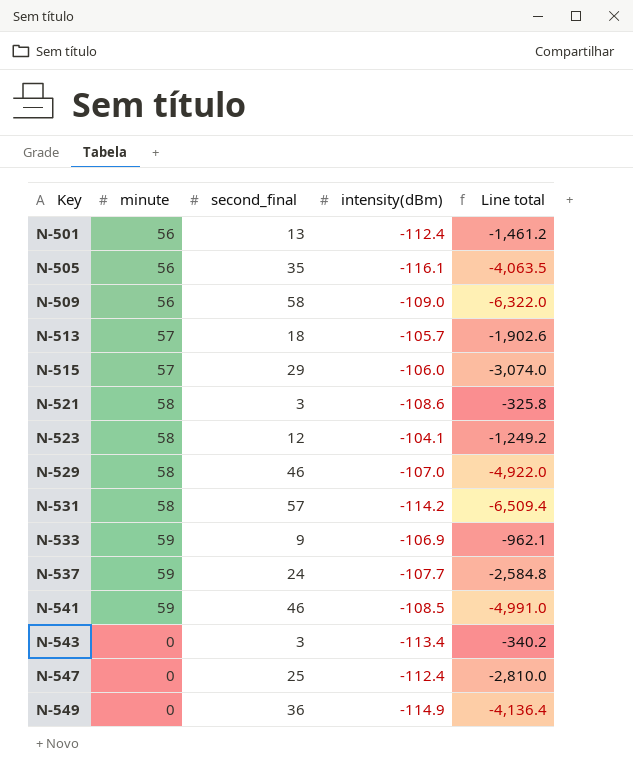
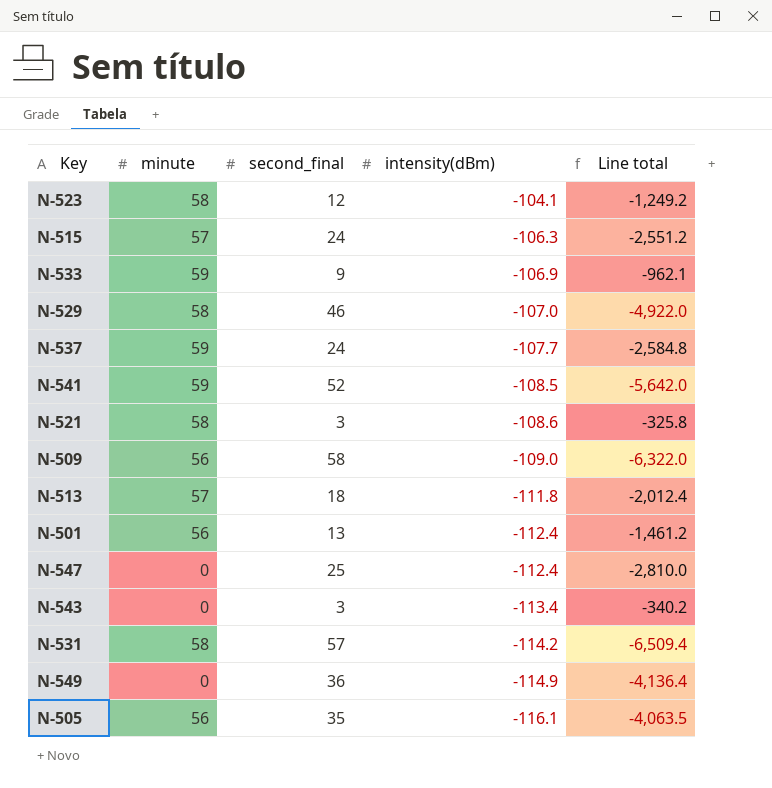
row order: Key ascending -> intensity(dBm) descending
N-515 | second_final: 29 -> 24
N-515 | intensity(dBm): -106.0 -> -106.3
N-515 | Line total: -3,074.0 -> -2,551.2
N-541 | second_final: 46 -> 52
N-541 | Line total: -4,991.0 -> -5,642.0
N-513 | intensity(dBm): -105.7 -> -111.8
N-513 | Line total: -1,902.6 -> -2,012.4

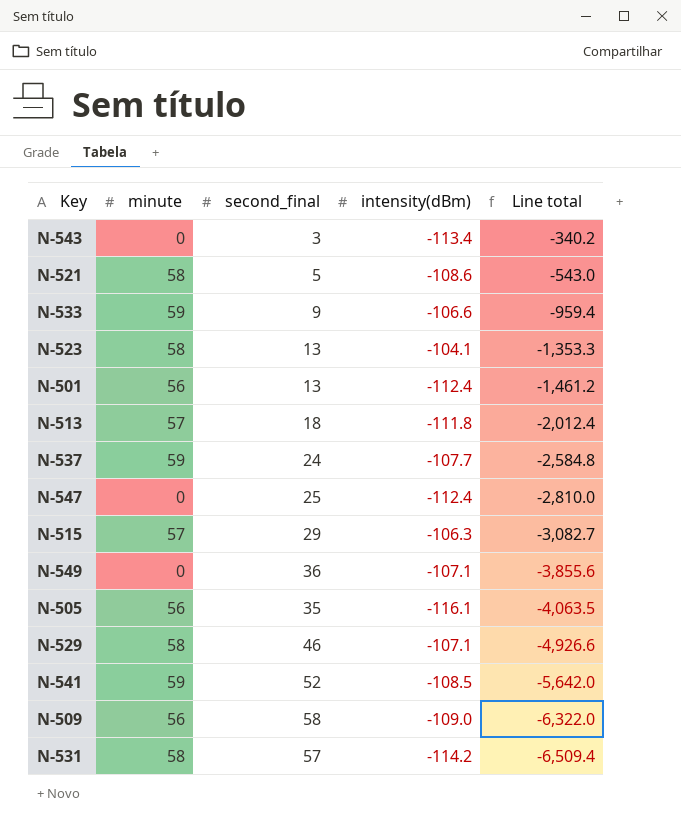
row order: intensity(dBm) descending -> Line total descending
N-521 | second_final: 3 -> 5
N-521 | Line total: -325.8 -> -543.0
N-533 | intensity(dBm): -106.9 -> -106.6
N-533 | Line total: -962.1 -> -959.4
N-523 | second_final: 12 -> 13
N-523 | Line total: -1,249.2 -> -1,353.3
N-515 | second_final: 24 -> 29
N-515 | Line total: -2,551.2 -> -3,082.7
N-549 | intensity(dBm): -114.9 -> -107.1
N-549 | Line total: -4,136.4 -> -3,855.6
N-529 | intensity(dBm): -107.0 -> -107.1
N-529 | Line total: -4,922.0 -> -4,926.6

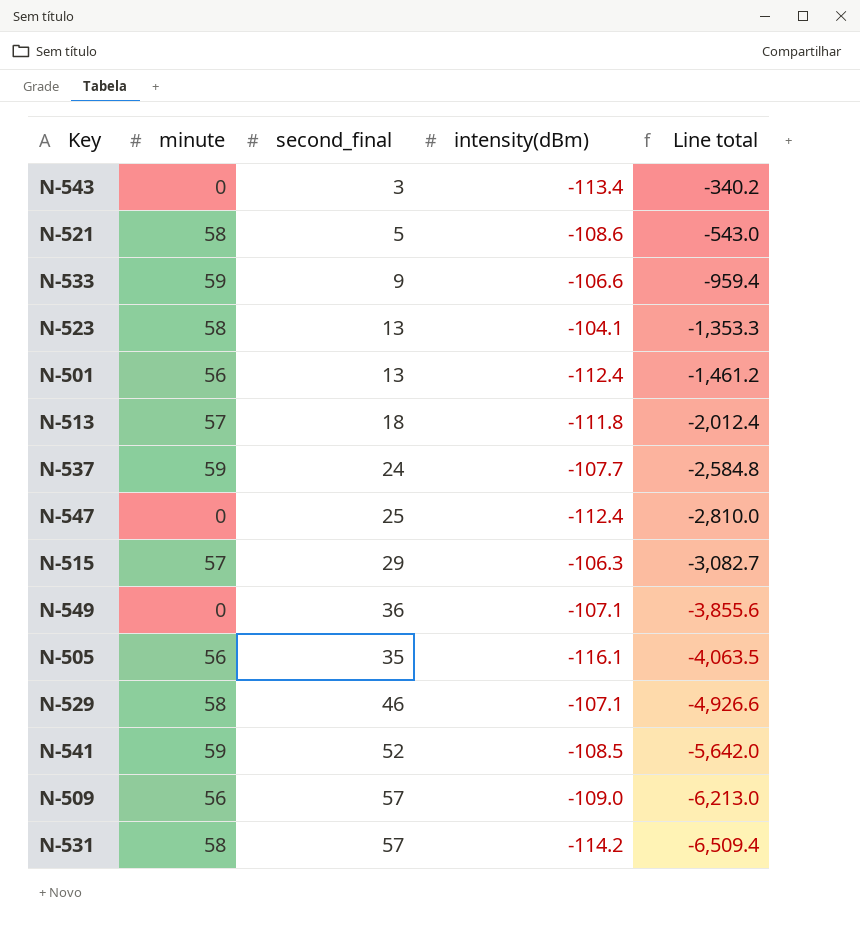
N-509 | second_final: 58 -> 57
N-509 | Line total: -6,322.0 -> -6,213.0

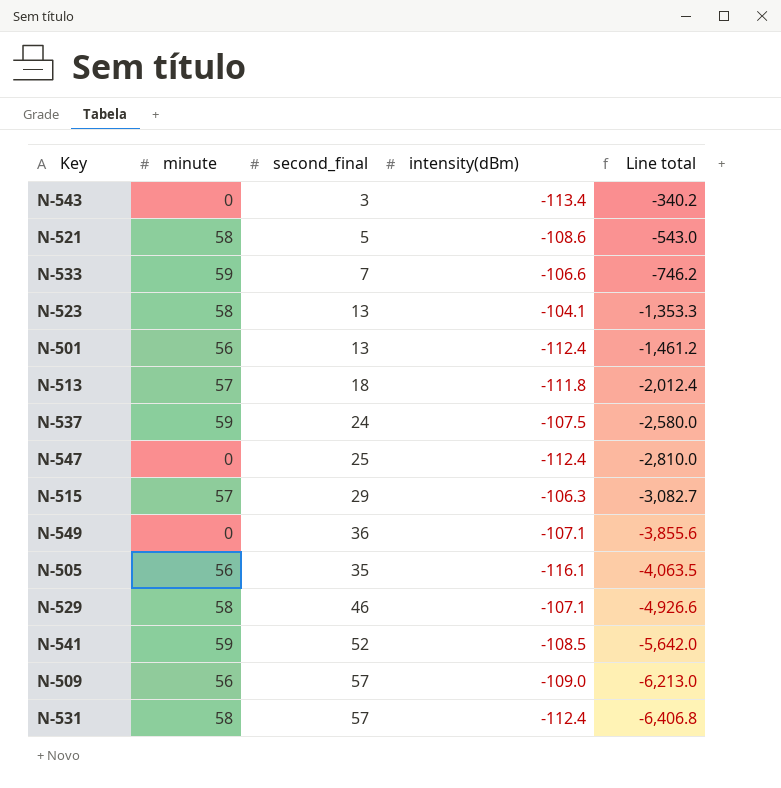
N-533 | second_final: 9 -> 7
N-533 | Line total: -959.4 -> -746.2
N-537 | intensity(dBm): -107.7 -> -107.5
N-537 | Line total: -2,584.8 -> -2,580.0
N-531 | intensity(dBm): -114.2 -> -112.4
N-531 | Line total: -6,509.4 -> -6,406.8

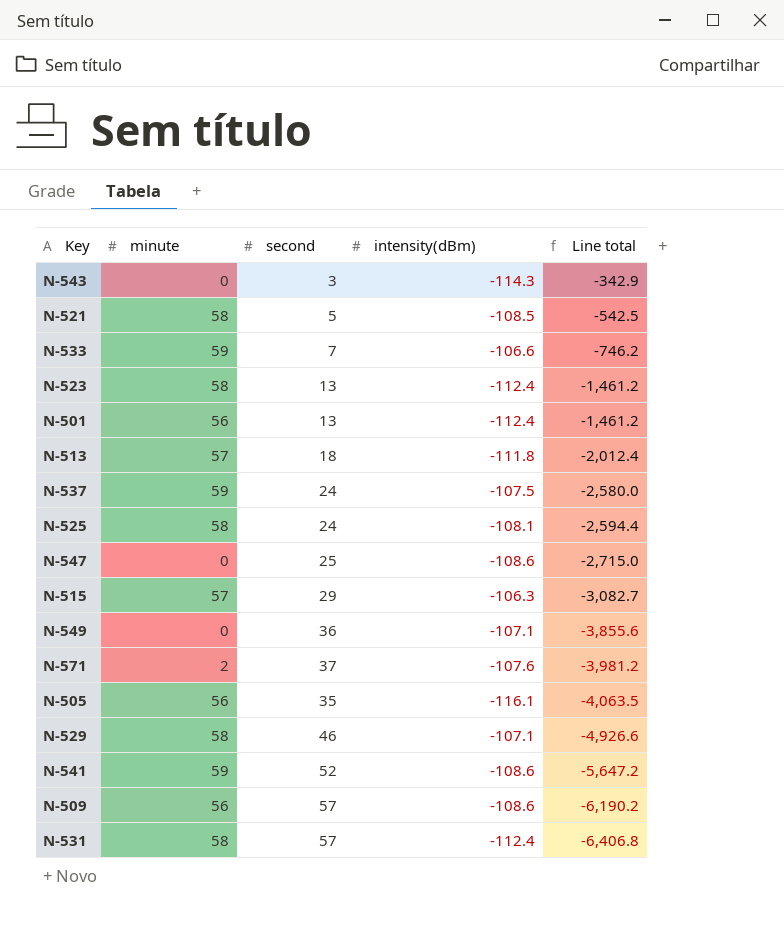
column name: second_final -> second
N-543 | intensity(dBm): -113.4 -> -114.3
N-543 | Line total: -340.2 -> -342.9
N-521 | intensity(dBm): -108.6 -> -108.5
N-521 | Line total: -543.0 -> -542.5
N-523 | intensity(dBm): -104.1 -> -112.4
N-523 | Line total: -1,353.3 -> -1,461.2
row N-525: none -> 58 | 24 | -108.1 | -2,594.4
N-547 | intensity(dBm): -112.4 -> -108.6
N-547 | Line total: -2,810.0 -> -2,715.0
row N-571: none -> 2 | 37 | -107.6 | -3,981.2
N-541 | intensity(dBm): -108.5 -> -108.6
N-541 | Line total: -5,642.0 -> -5,647.2
N-509 | intensity(dBm): -109.0 -> -108.6
N-509 | Line total: -6,213.0 -> -6,190.2

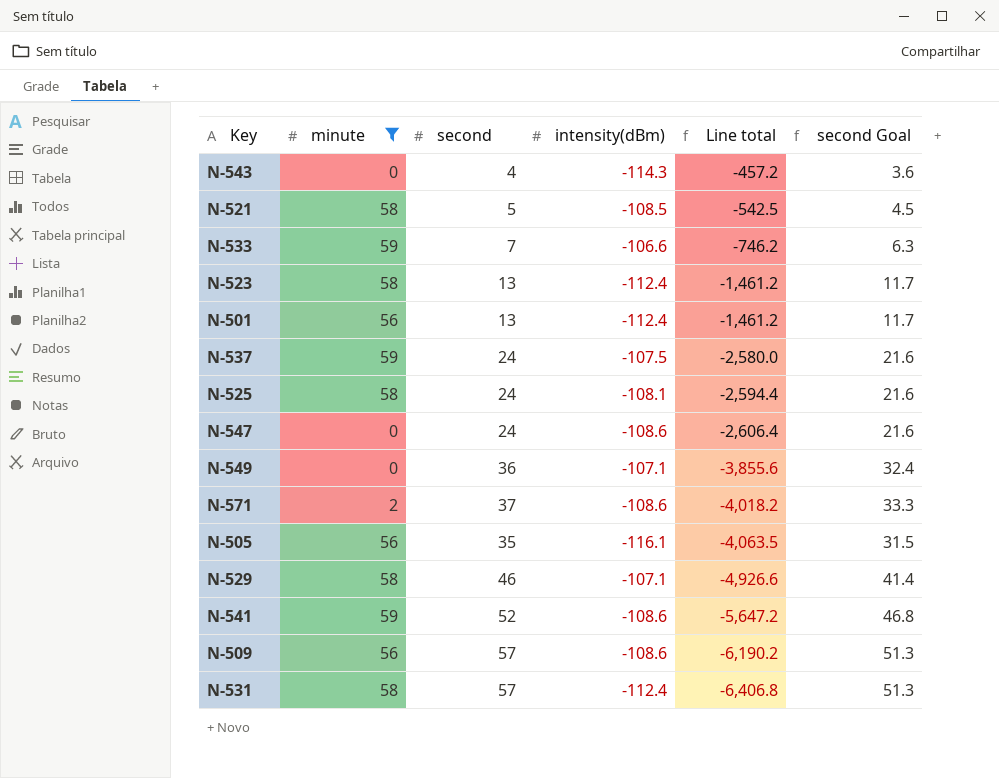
filter: none -> minute != 57
column second Goal | formula: none -> [second] * 0.9
N-543 | second: 3 -> 4
N-543 | Line total: -342.9 -> -457.2
N-547 | second: 25 -> 24
N-547 | Line total: -2,715.0 -> -2,606.4
N-571 | intensity(dBm): -107.6 -> -108.6
N-571 | Line total: -3,981.2 -> -4,018.2

